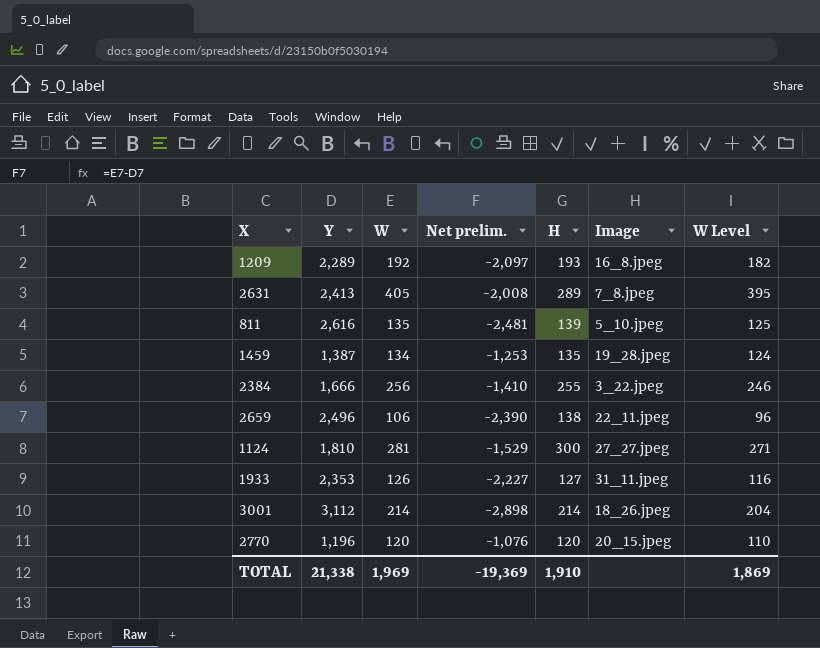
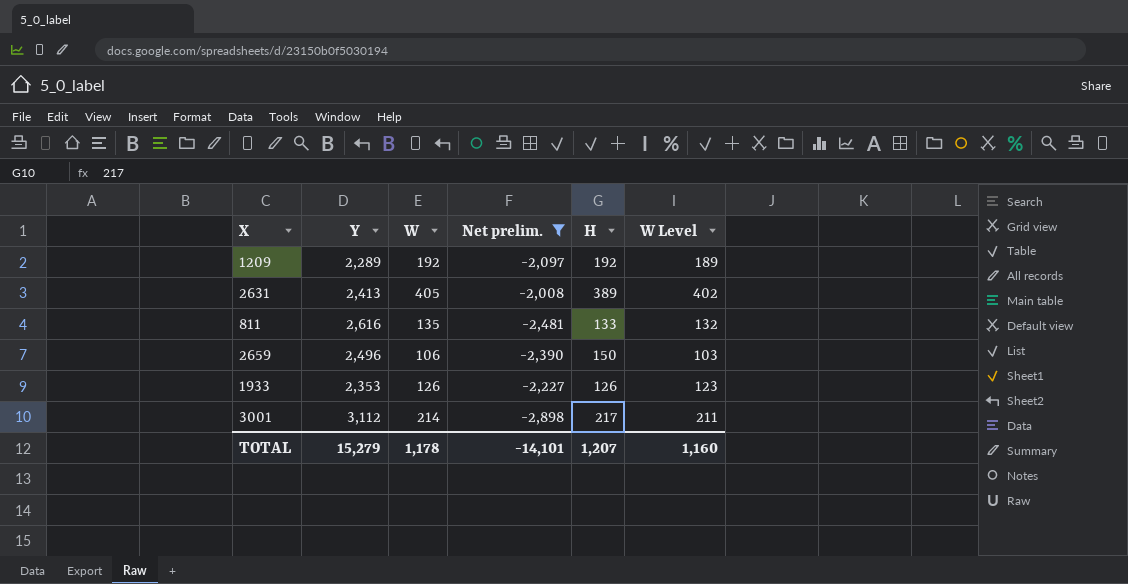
filter: none -> Net prelim. <= -2,008
column Image | position: 6 -> none
column W Level | formula: [W] - 10 -> [W] - 3
1209 | H: 193 -> 192
2631 | H: 289 -> 389
811 | H: 139 -> 133
2659 | H: 138 -> 150
1933 | H: 127 -> 126
3001 | H: 214 -> 217
TOTAL | Y: 21,338 -> 15,279
TOTAL | W: 1,969 -> 1,178
TOTAL | Net prelim.: -19,369 -> -14,101
TOTAL | H: 1,910 -> 1,207
TOTAL | W Level: 1,869 -> 1,160

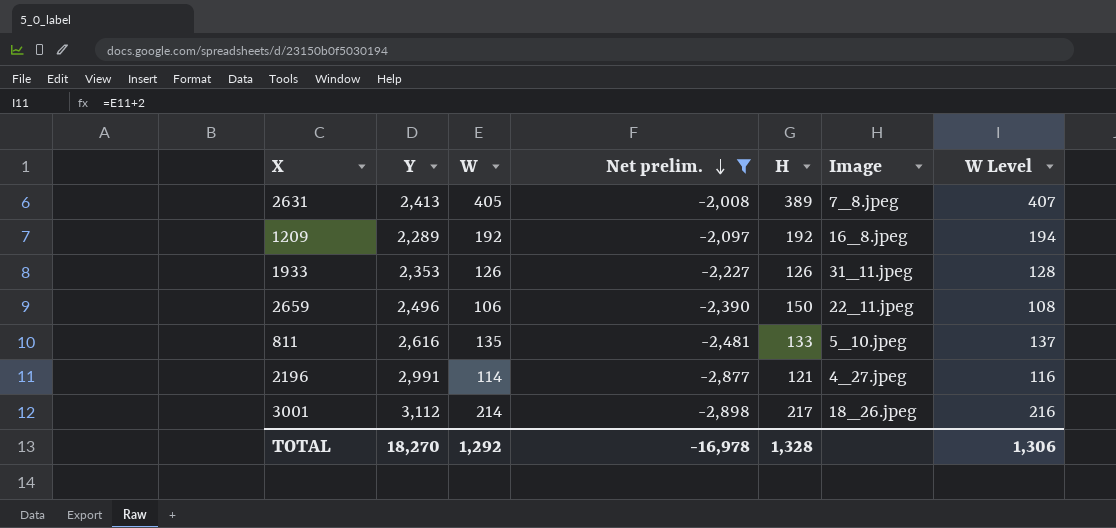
row order: none -> Net prelim. descending
column Image | position: none -> 6
column W Level | formula: [W] - 3 -> [W] + 2
row 2196: none -> 2,991 | 114 | -2,877 | 121 | 4_27.jpeg | 116
TOTAL | Y: 15,279 -> 18,270
TOTAL | W: 1,178 -> 1,292
TOTAL | Net prelim.: -14,101 -> -16,978
TOTAL | H: 1,207 -> 1,328
TOTAL | W Level: 1,160 -> 1,306

